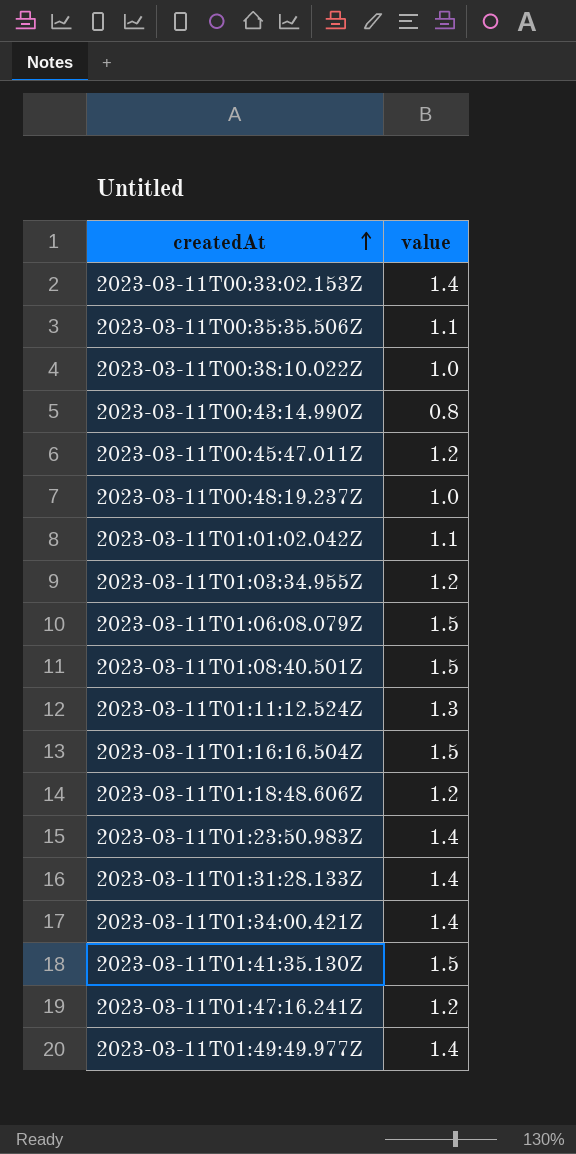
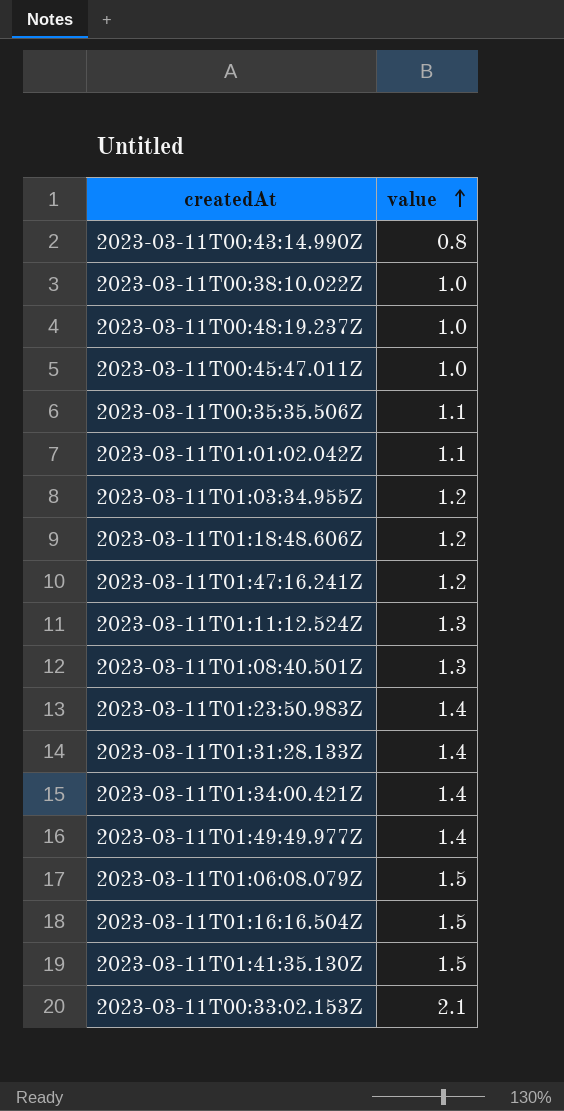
row order: createdAt ascending -> value ascending
2023-03-11T00:45:47.011Z | value: 1.2 -> 1.0
2023-03-11T01:08:40.501Z | value: 1.5 -> 1.3
2023-03-11T00:33:02.153Z | value: 1.4 -> 2.1

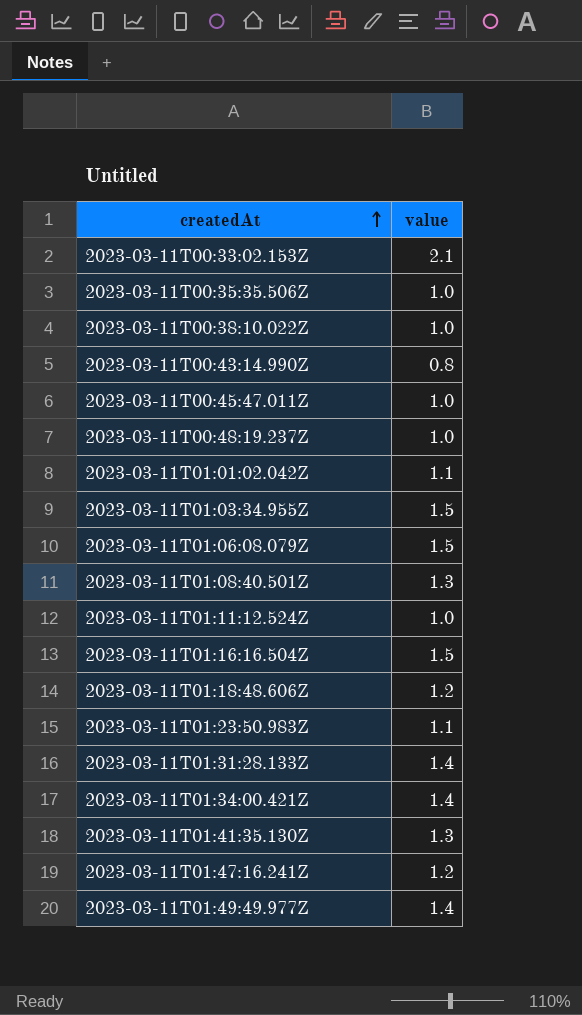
row order: value ascending -> createdAt ascending
2023-03-11T00:35:35.506Z | value: 1.1 -> 1.0
2023-03-11T01:03:34.955Z | value: 1.2 -> 1.5
2023-03-11T01:11:12.524Z | value: 1.3 -> 1.0
2023-03-11T01:23:50.983Z | value: 1.4 -> 1.1
2023-03-11T01:41:35.130Z | value: 1.5 -> 1.3

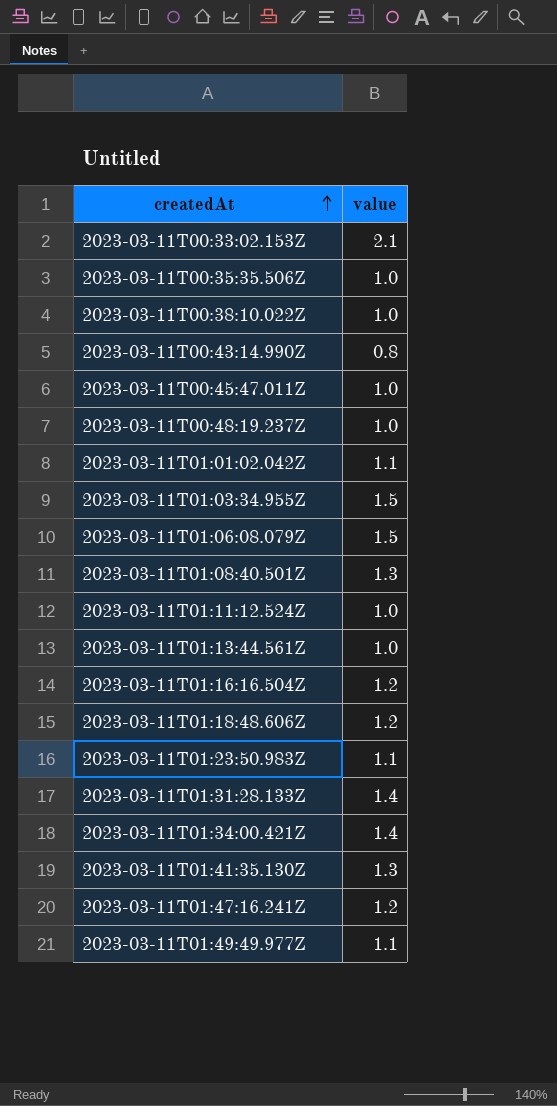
row 2023-03-11T01:13:44.561Z: none -> 1.0
2023-03-11T01:16:16.504Z | value: 1.5 -> 1.2
2023-03-11T01:49:49.977Z | value: 1.4 -> 1.1

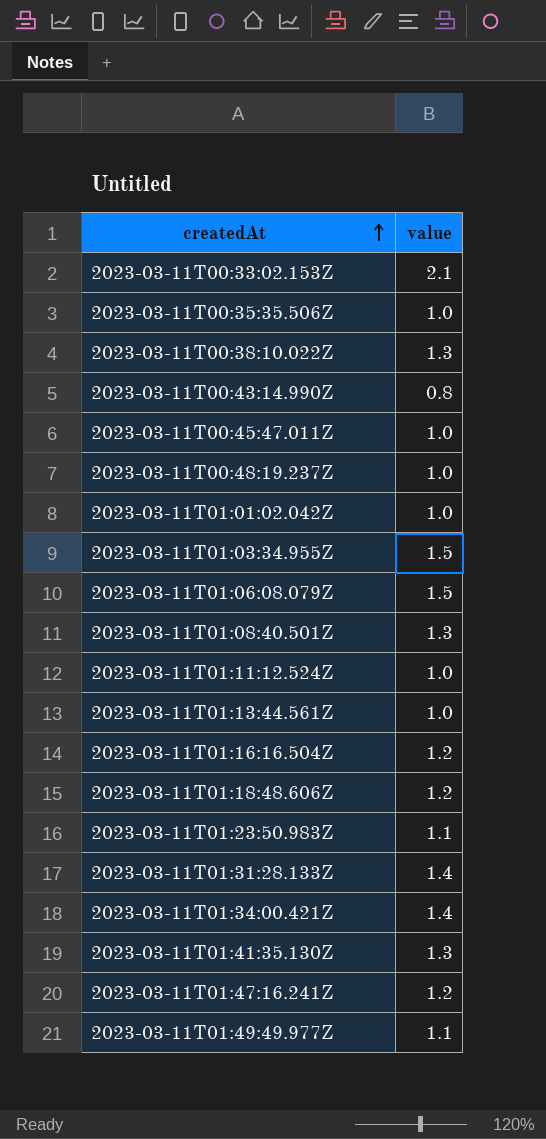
2023-03-11T00:38:10.022Z | value: 1.0 -> 1.3
2023-03-11T01:01:02.042Z | value: 1.1 -> 1.0

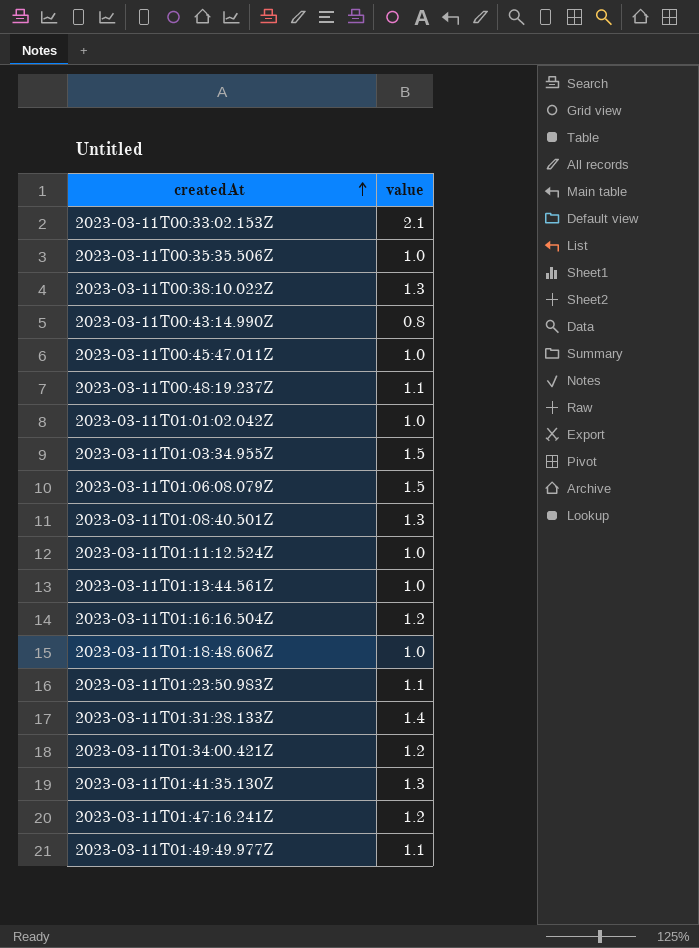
2023-03-11T00:48:19.237Z | value: 1.0 -> 1.1
2023-03-11T01:18:48.606Z | value: 1.2 -> 1.0
2023-03-11T01:34:00.421Z | value: 1.4 -> 1.2

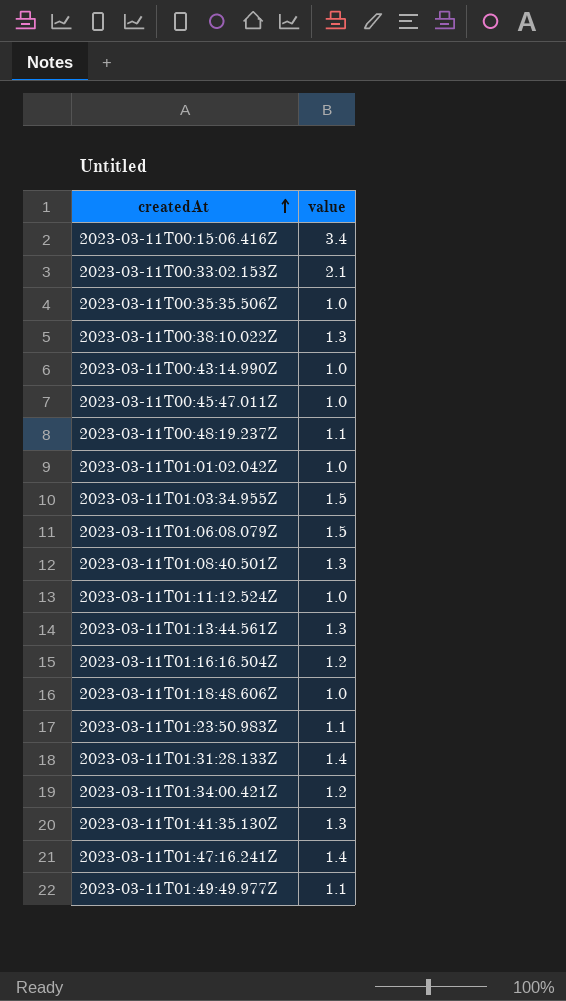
row 2023-03-11T00:15:06.416Z: none -> 3.4
2023-03-11T00:43:14.990Z | value: 0.8 -> 1.0
2023-03-11T01:13:44.561Z | value: 1.0 -> 1.3
2023-03-11T01:47:16.241Z | value: 1.2 -> 1.4

